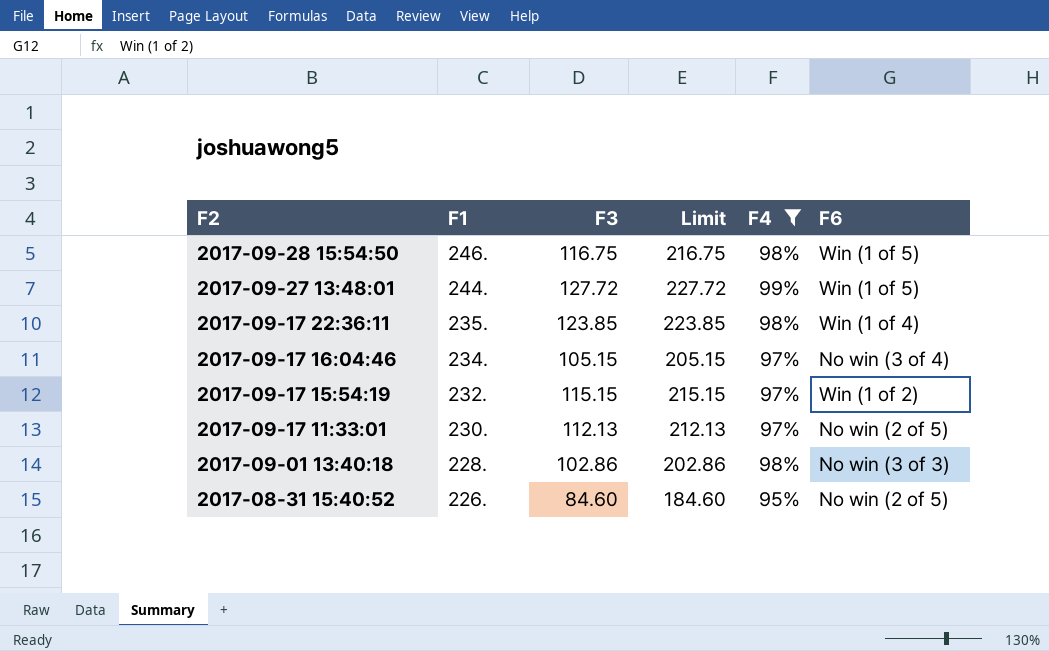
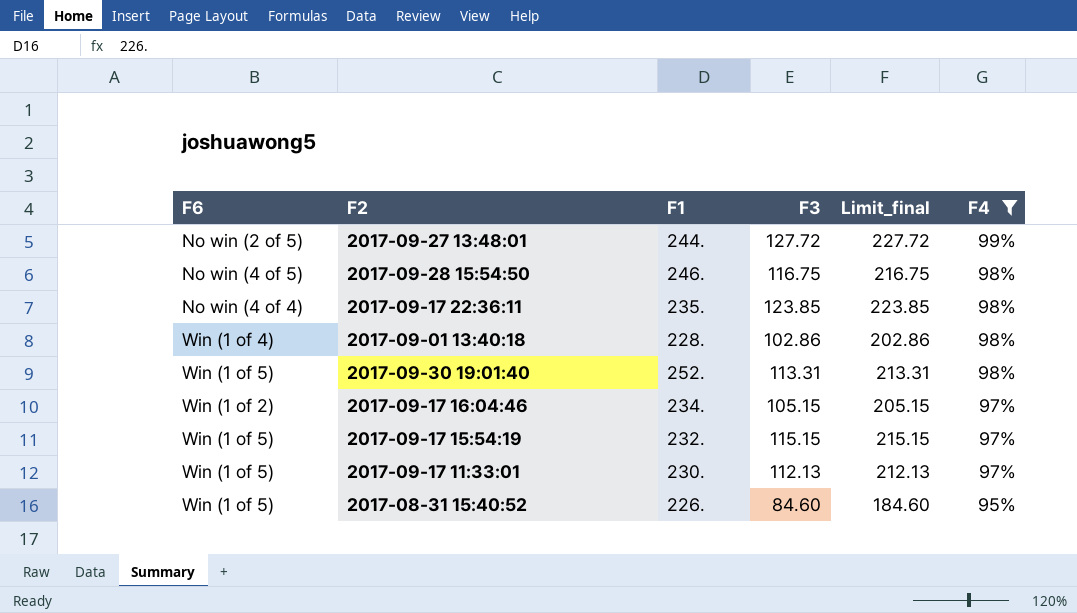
row order: F2 descending -> F4 descending
column F6 | position: 6 -> 1
column name: Limit -> Limit_final
2017-09-27 13:48:01 | F6: Win (1 of 5) -> No win (2 of 5)
2017-09-28 15:54:50 | F6: Win (1 of 5) -> No win (4 of 5)
2017-09-17 22:36:11 | F6: Win (1 of 4) -> No win (4 of 4)
2017-09-01 13:40:18 | F6: No win (3 of 3) -> Win (1 of 4)
row 2017-09-30 19:01:40: none -> Win (1 of 5) | 252. | 113.31 | 213.31 | 98%
2017-09-17 16:04:46 | F6: No win (3 of 4) -> Win (1 of 2)
2017-09-17 15:54:19 | F6: Win (1 of 2) -> Win (1 of 5)
2017-09-17 11:33:01 | F6: No win (2 of 5) -> Win (1 of 5)
2017-08-31 15:40:52 | F6: No win (2 of 5) -> Win (1 of 5)

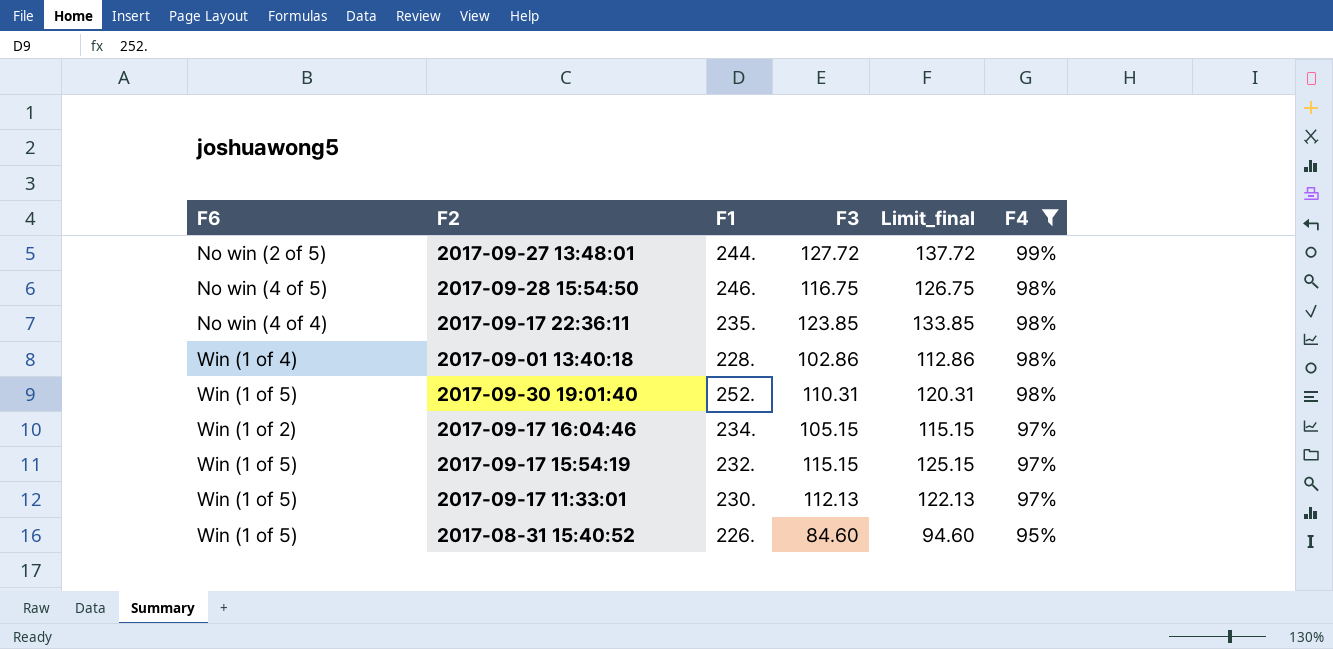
column Limit_final | formula: [F3] + 100 -> [F3] + 10
2017-09-30 19:01:40 | F3: 113.31 -> 110.31

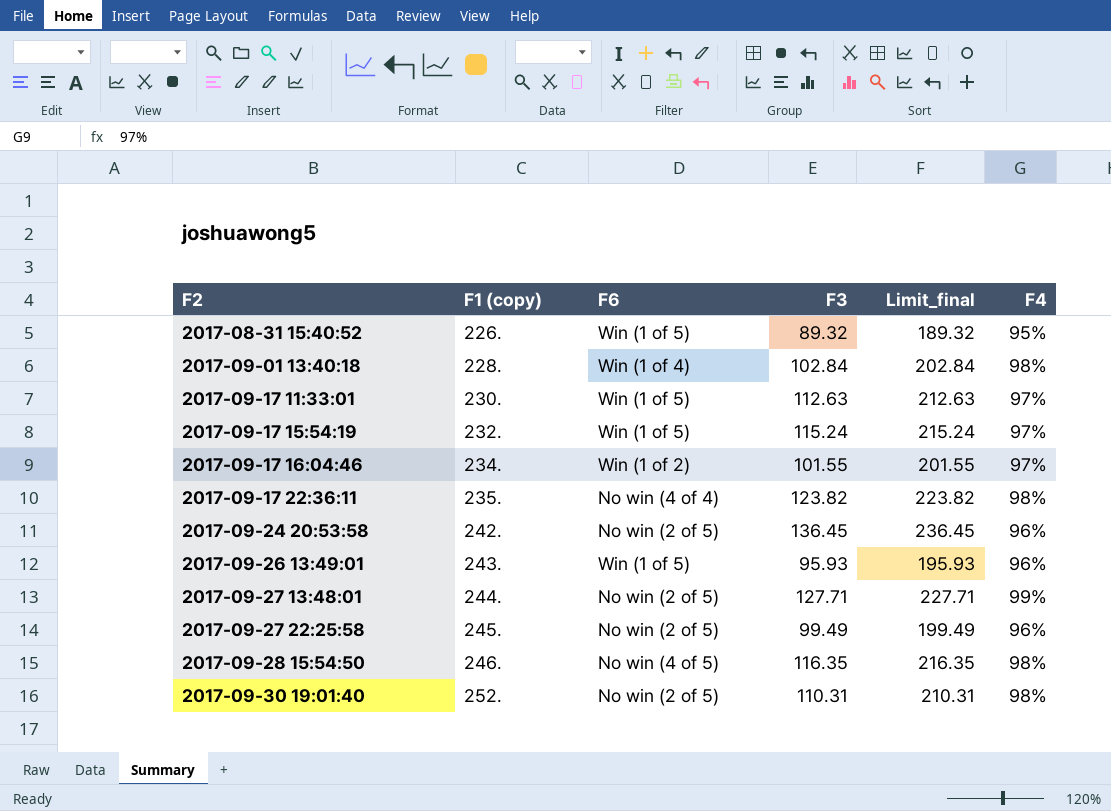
filter: F4 != 96% -> none
row order: F4 descending -> F2 ascending
column name: F1 -> F1 (copy)
column F6 | position: 1 -> 3
column Limit_final | formula: [F3] + 10 -> [F3] + 100
2017-08-31 15:40:52 | F3: 84.60 -> 89.32
2017-09-01 13:40:18 | F3: 102.86 -> 102.84
2017-09-17 11:33:01 | F3: 112.13 -> 112.63
2017-09-17 15:54:19 | F3: 115.15 -> 115.24
2017-09-17 16:04:46 | F3: 105.15 -> 101.55
2017-09-17 22:36:11 | F3: 123.85 -> 123.82
2017-09-27 13:48:01 | F3: 127.72 -> 127.71
2017-09-28 15:54:50 | F3: 116.75 -> 116.35
2017-09-30 19:01:40 | F6: Win (1 of 5) -> No win (2 of 5)

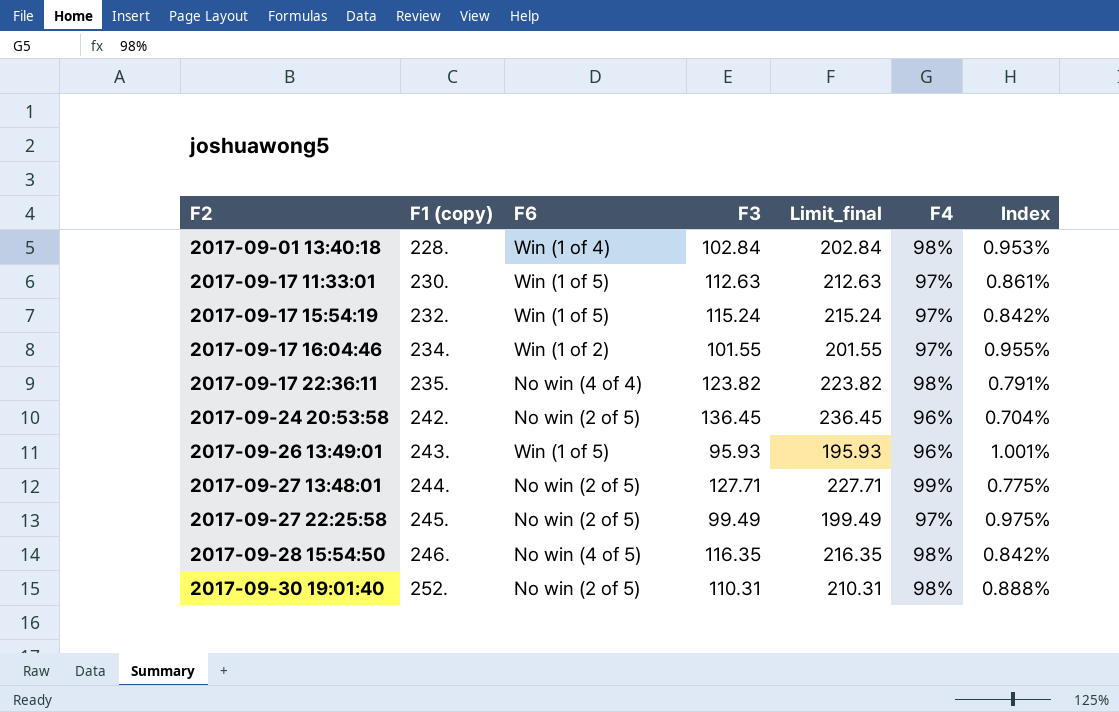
column Index | formula: none -> [F4] / [F3]
row 2017-08-31 15:40:52: 226. | Win (1 of 5) | 89.32 | 189.32 | 95% -> none
2017-09-27 22:25:58 | F4: 96% -> 97%

